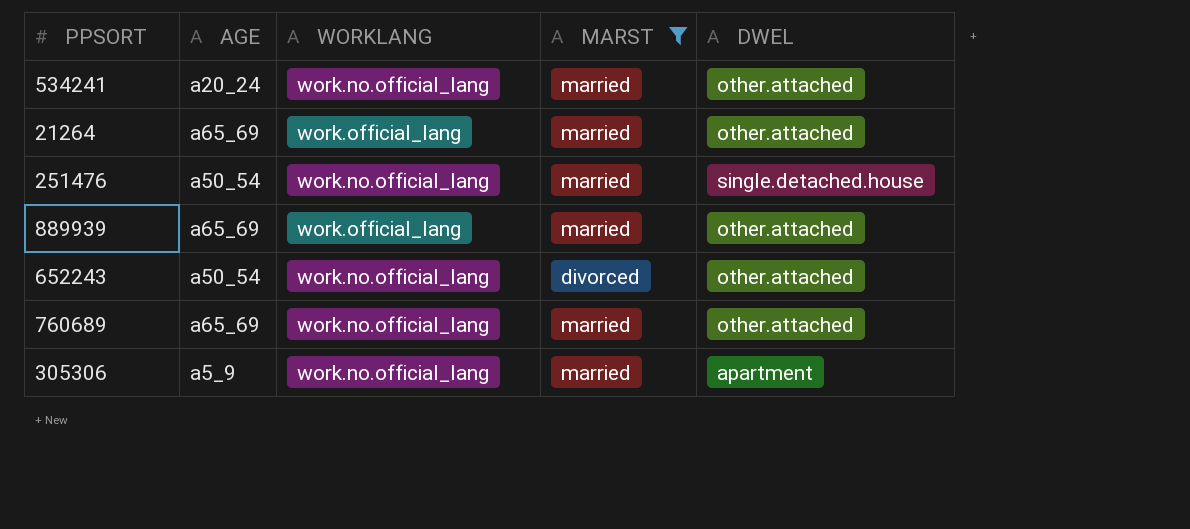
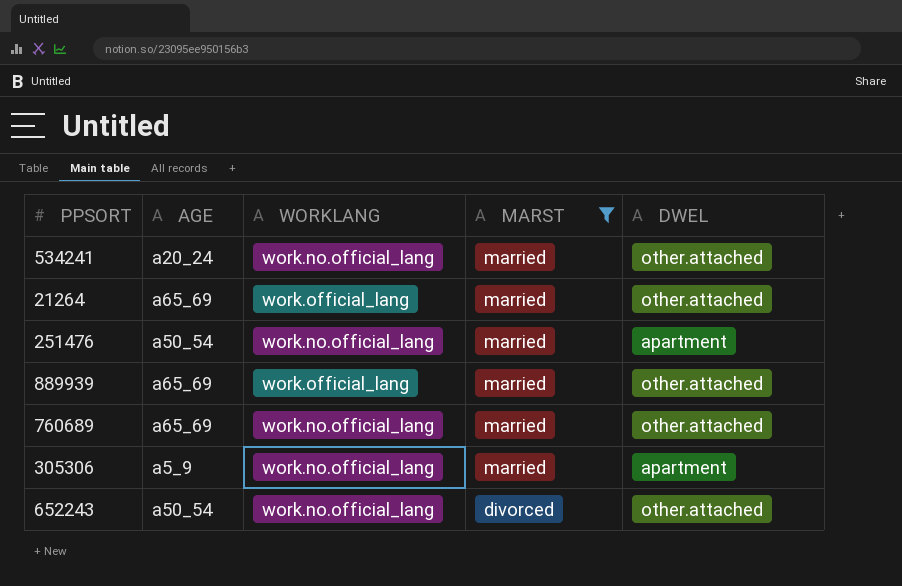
row order: none -> MARST descending
251476 | DWEL: single.detached.house -> apartment

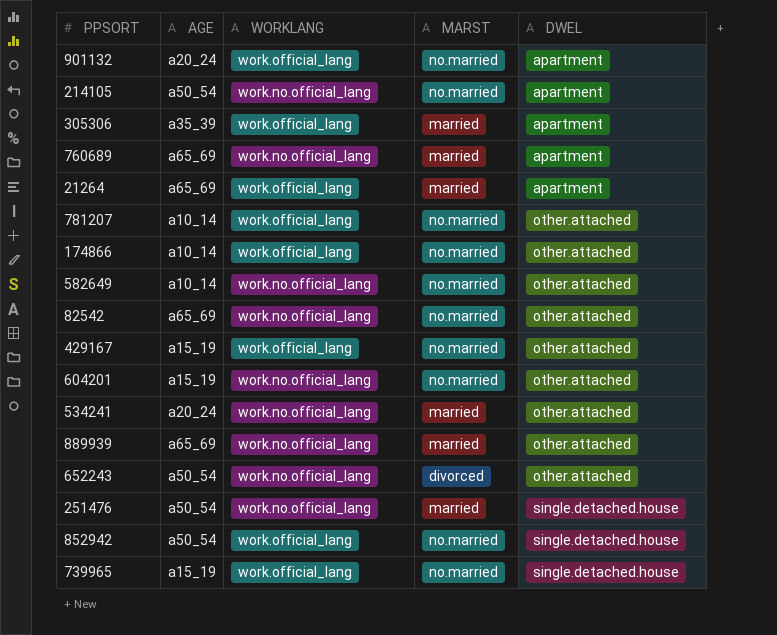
filter: MARST != no.married -> none
row order: MARST descending -> DWEL ascending
305306 | AGE: a5_9 -> a35_39
305306 | WORKLANG: work.no.official_lang -> work.official_lang
760689 | DWEL: other.attached -> apartment
21264 | DWEL: other.attached -> apartment
889939 | WORKLANG: work.official_lang -> work.no.official_lang
251476 | DWEL: apartment -> single.detached.house

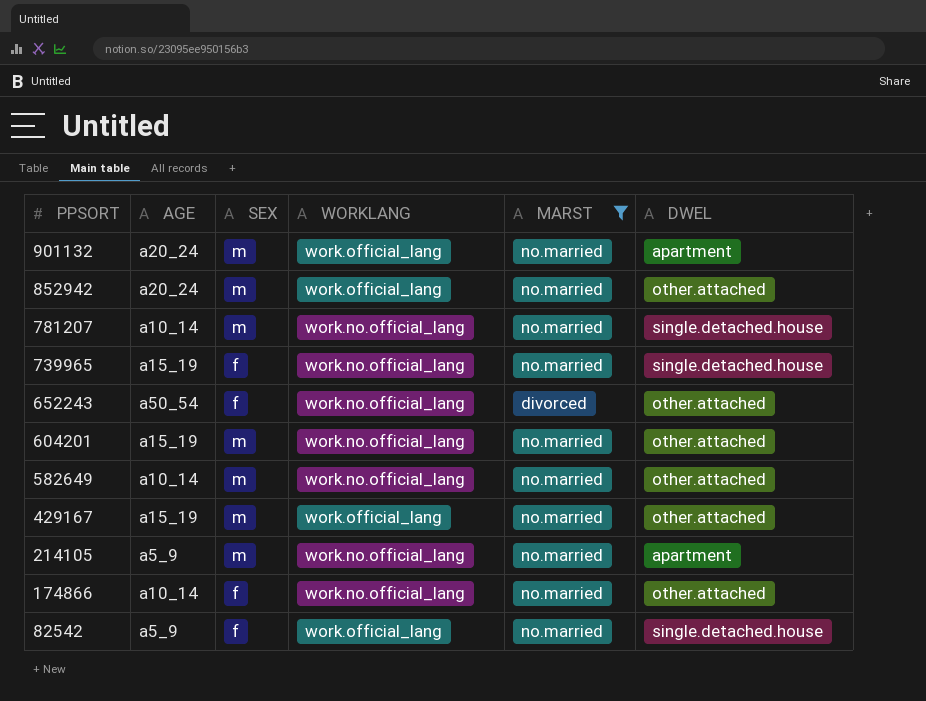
filter: none -> MARST != married
row order: DWEL ascending -> PPSORT descending
column SEX | position: none -> 3
852942 | AGE: a50_54 -> a20_24
852942 | DWEL: single.detached.house -> other.attached
781207 | WORKLANG: work.official_lang -> work.no.official_lang
781207 | DWEL: other.attached -> single.detached.house
739965 | WORKLANG: work.official_lang -> work.no.official_lang
214105 | AGE: a50_54 -> a5_9
174866 | WORKLANG: work.official_lang -> work.no.official_lang
82542 | AGE: a65_69 -> a5_9
82542 | WORKLANG: work.no.official_lang -> work.official_lang
82542 | DWEL: other.attached -> single.detached.house

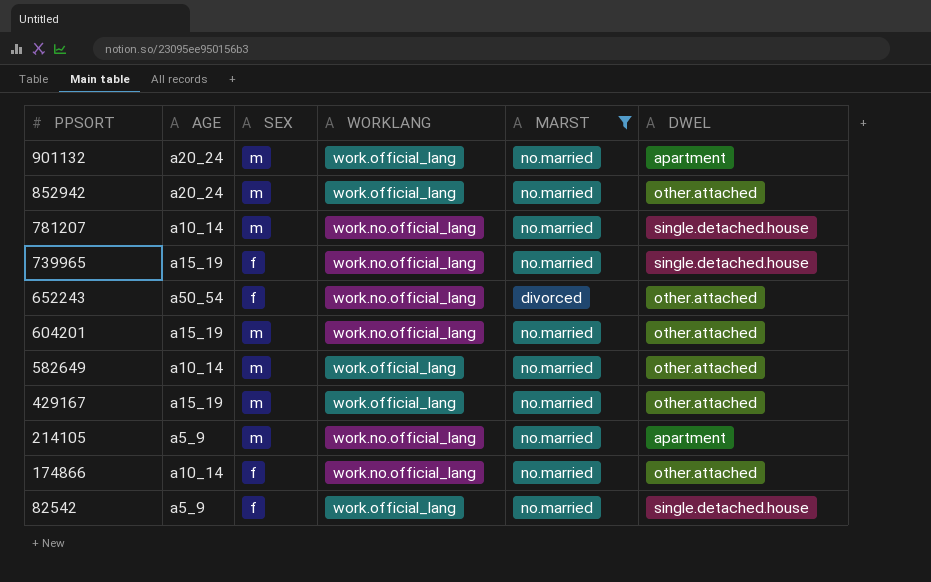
582649 | WORKLANG: work.no.official_lang -> work.official_lang

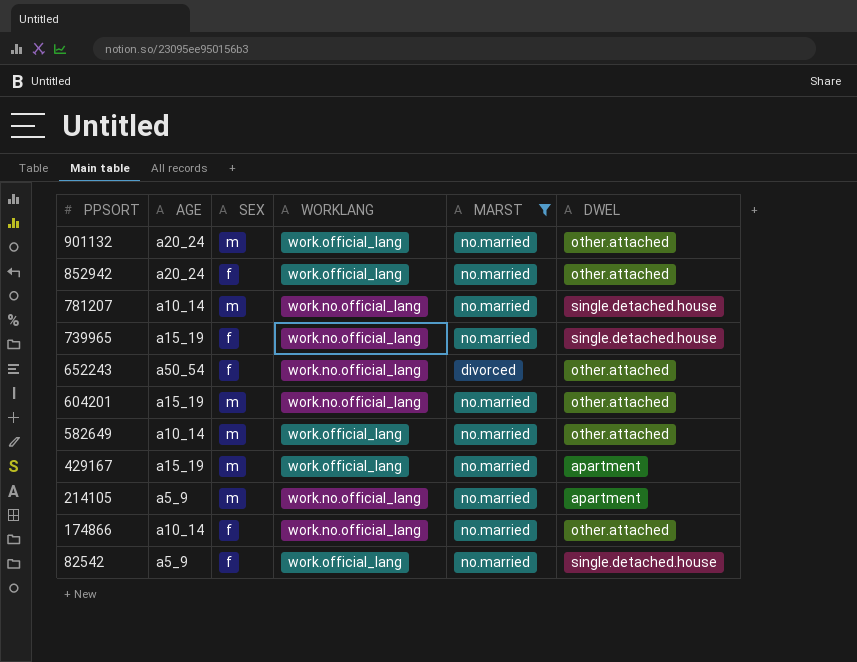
901132 | DWEL: apartment -> other.attached
852942 | SEX: m -> f
429167 | DWEL: other.attached -> apartment

